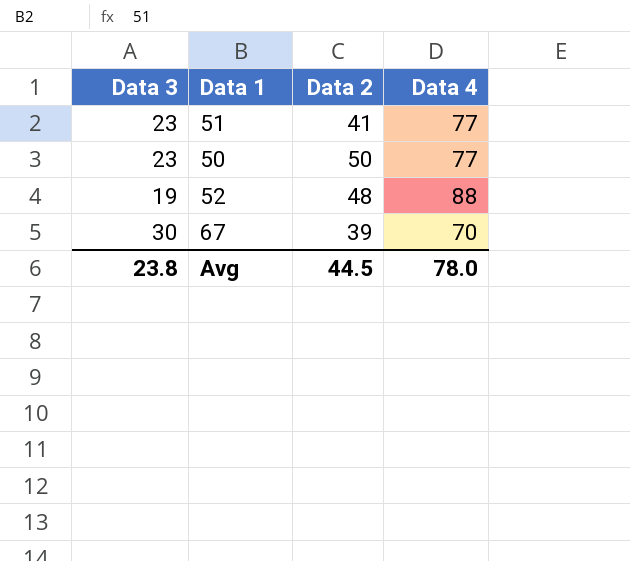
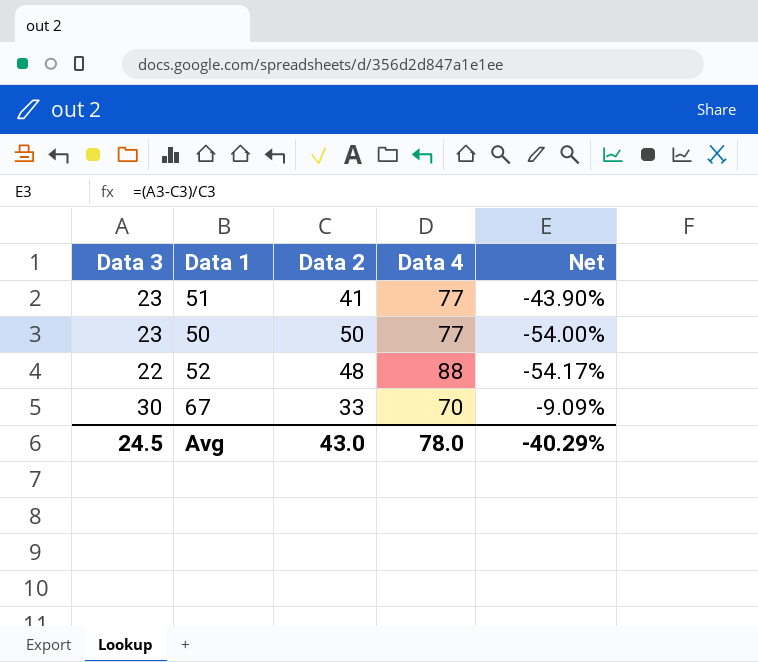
column Net | formula: none -> ([Data 3] - [Data 2]) / [Data 2]
52 | Data 3: 19 -> 22
67 | Data 2: 39 -> 33
Avg | Data 3: 23.8 -> 24.5
Avg | Data 2: 44.5 -> 43.0

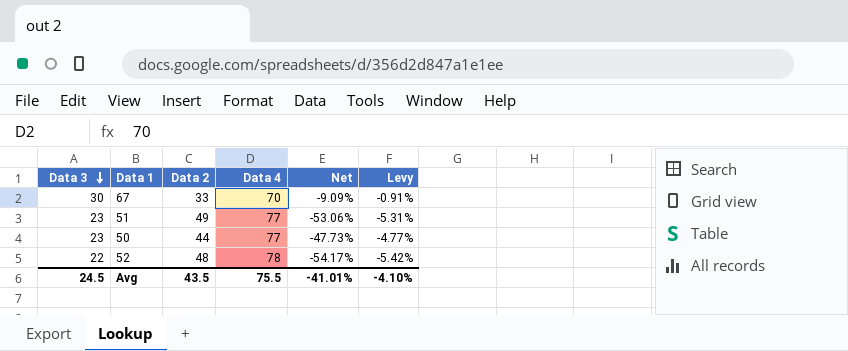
row order: none -> Data 3 descending
column Levy | formula: none -> [Net] * 0.1
51 | Data 2: 41 -> 49
51 | Net: -43.90% -> -53.06%
50 | Data 2: 50 -> 44
50 | Net: -54.00% -> -47.73%
52 | Data 4: 88 -> 78
Avg | Data 2: 43.0 -> 43.5
Avg | Data 4: 78.0 -> 75.5
Avg | Net: -40.29% -> -41.01%

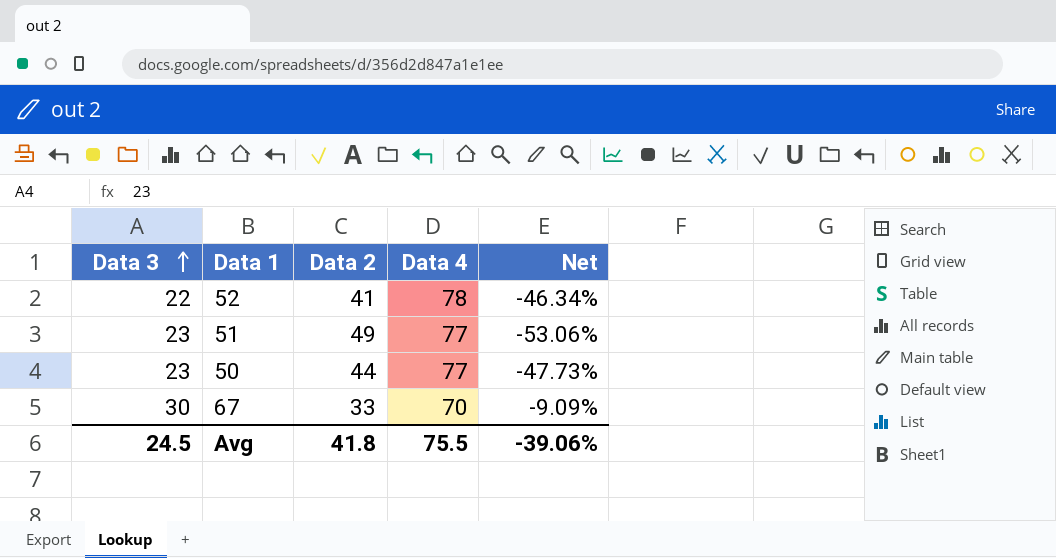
row order: Data 3 descending -> Data 3 ascending
column Levy | formula: [Net] * 0.1 -> none
52 | Data 2: 48 -> 41
52 | Net: -54.17% -> -46.34%
Avg | Data 2: 43.5 -> 41.8
Avg | Net: -41.01% -> -39.06%

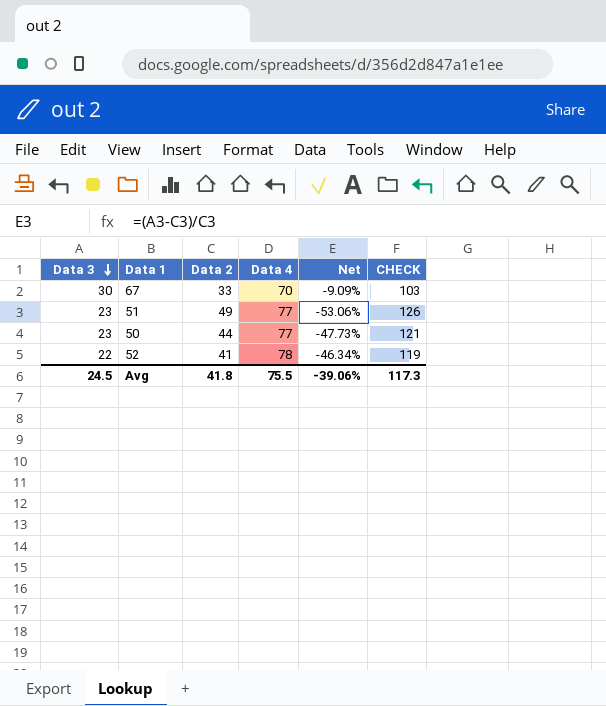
row order: Data 3 ascending -> Data 3 descending
column CHECK | formula: none -> [Data 2] + [Data 4]

